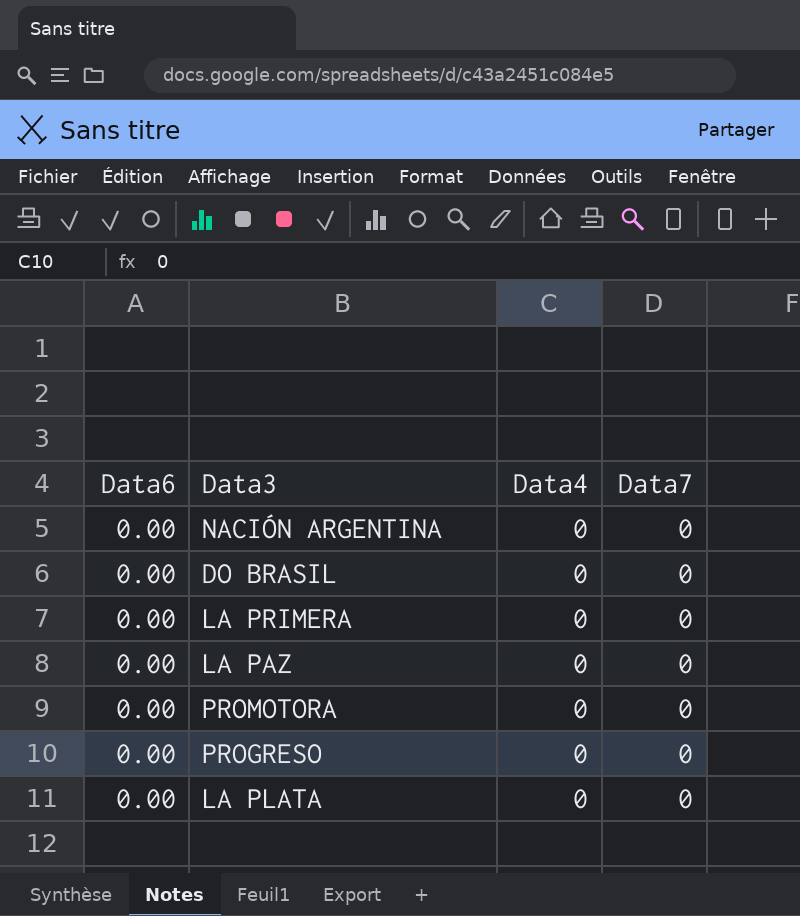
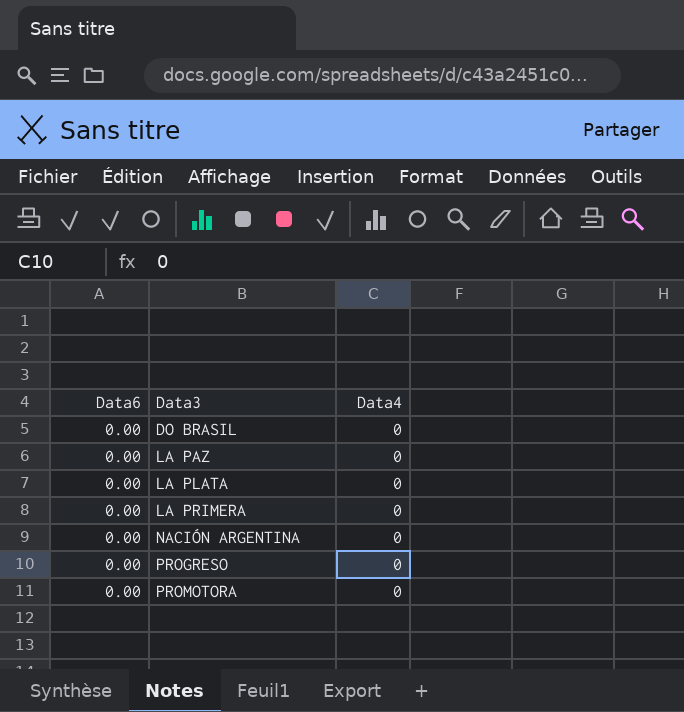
row order: none -> Data3 ascending
column Data7 | position: 4 -> none

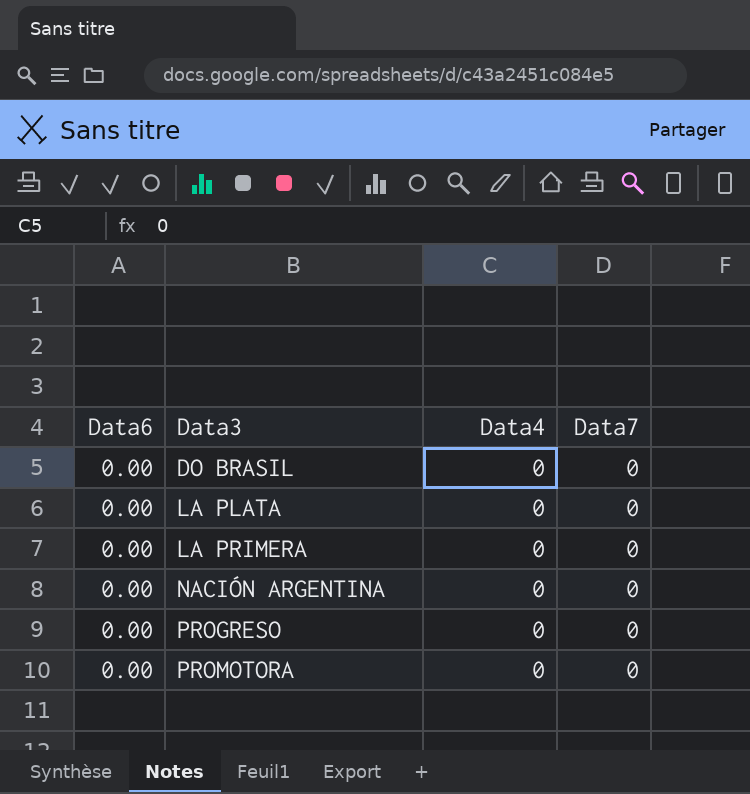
column Data7 | position: none -> 4
row LA PAZ: 0.00 | 0 -> none

